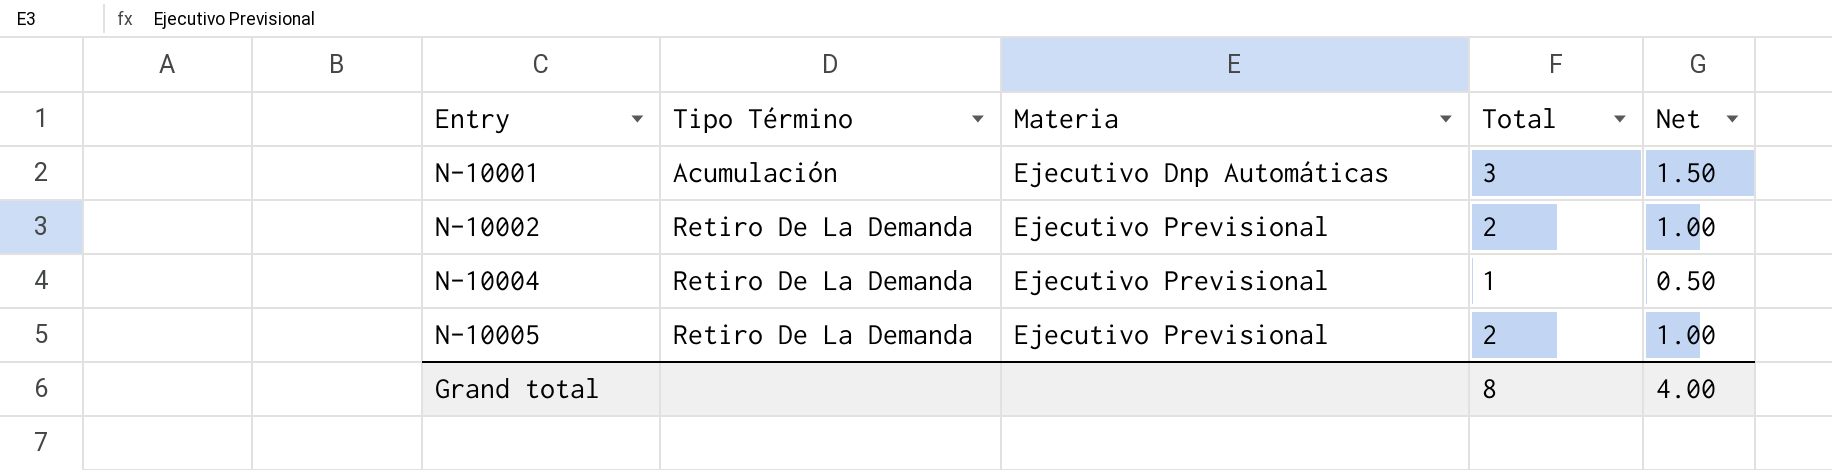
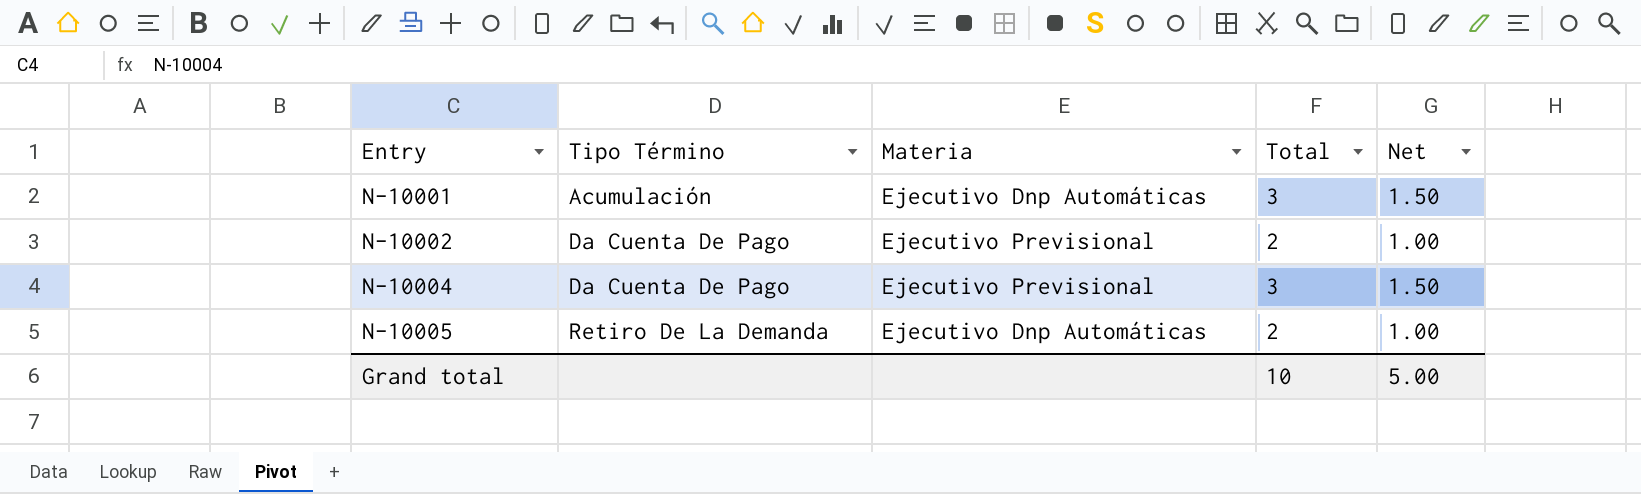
N-10002 | Tipo Término: Retiro De La Demanda -> Da Cuenta De Pago
N-10004 | Tipo Término: Retiro De La Demanda -> Da Cuenta De Pago
N-10004 | Total: 1 -> 3
N-10004 | Net: 0.50 -> 1.50
N-10005 | Materia: Ejecutivo Previsional -> Ejecutivo Dnp Automáticas
Grand total | Total: 8 -> 10
Grand total | Net: 4.00 -> 5.00

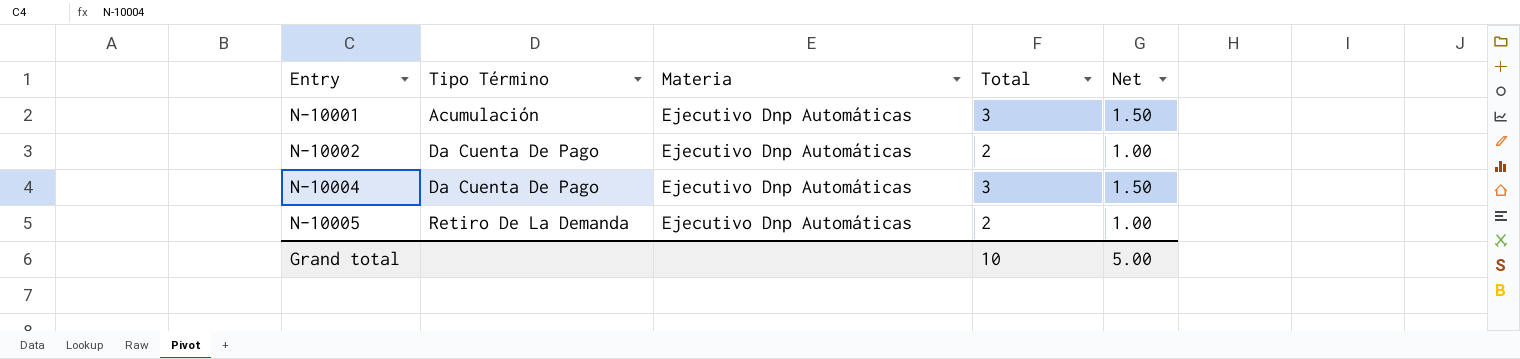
N-10002 | Materia: Ejecutivo Previsional -> Ejecutivo Dnp Automáticas
N-10004 | Materia: Ejecutivo Previsional -> Ejecutivo Dnp Automáticas

